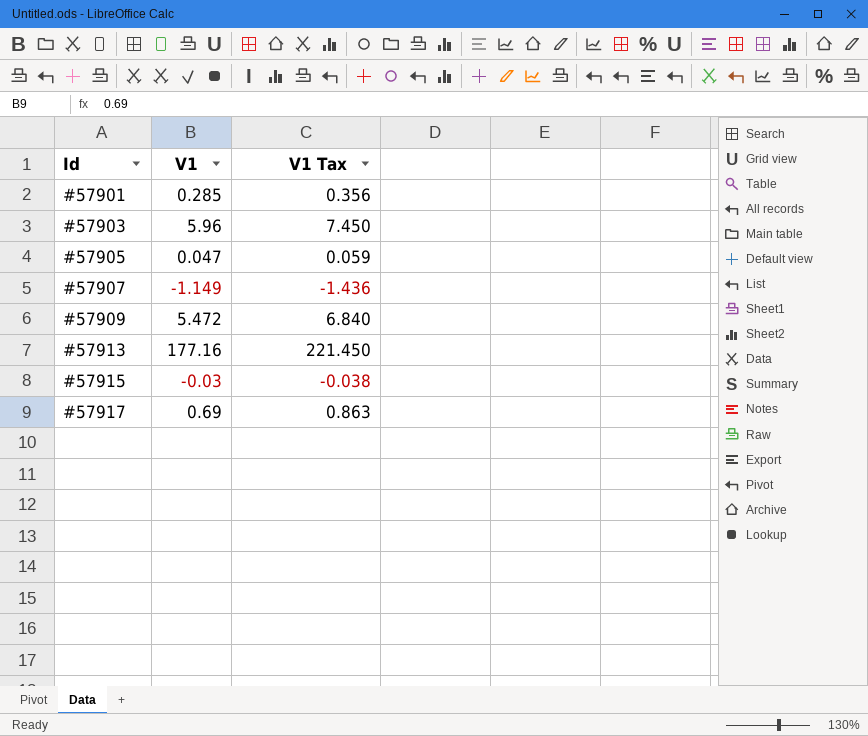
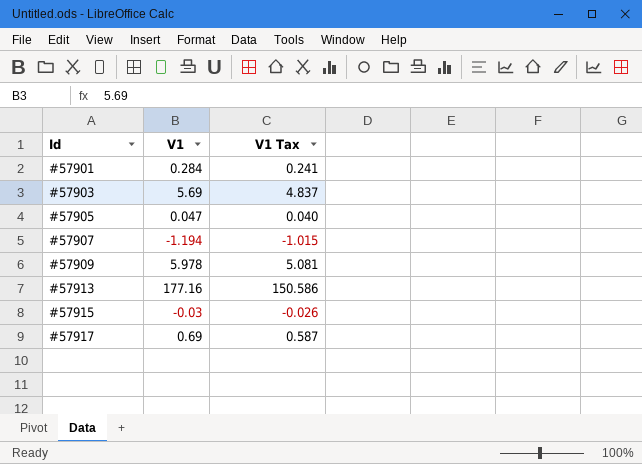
column V1 Tax | formula: [V1] * 1.25 -> [V1] * 0.85
#57901 | V1: 0.285 -> 0.284
#57903 | V1: 5.96 -> 5.69
#57907 | V1: -1.149 -> -1.194
#57909 | V1: 5.472 -> 5.978

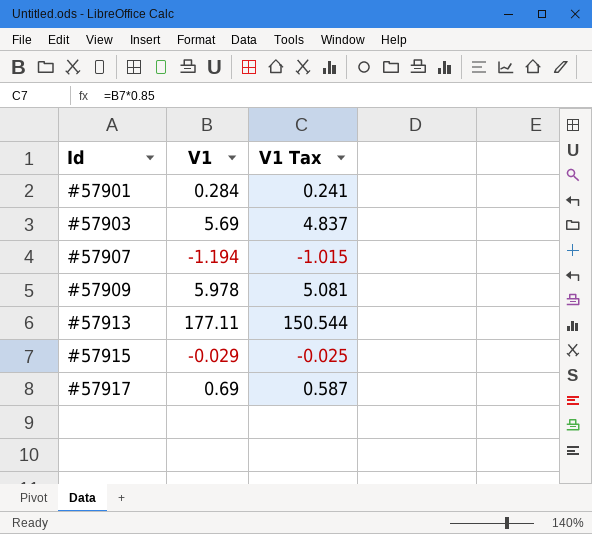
row #57905: 0.047 | 0.040 -> none
#57913 | V1: 177.16 -> 177.11
#57913 | V1 Tax: 150.586 -> 150.544
#57915 | V1: -0.03 -> -0.029
#57915 | V1 Tax: -0.026 -> -0.025

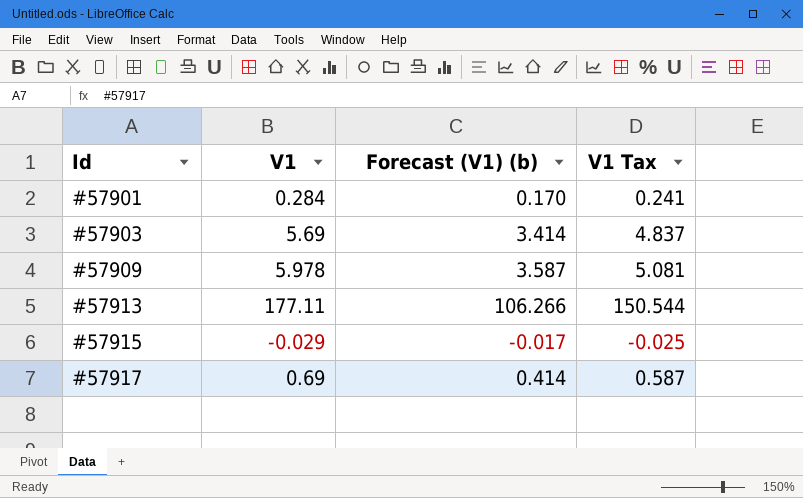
column Forecast (V1) (b) | formula: none -> [V1] * 0.6
row #57907: -1.194 | -1.015 -> none

